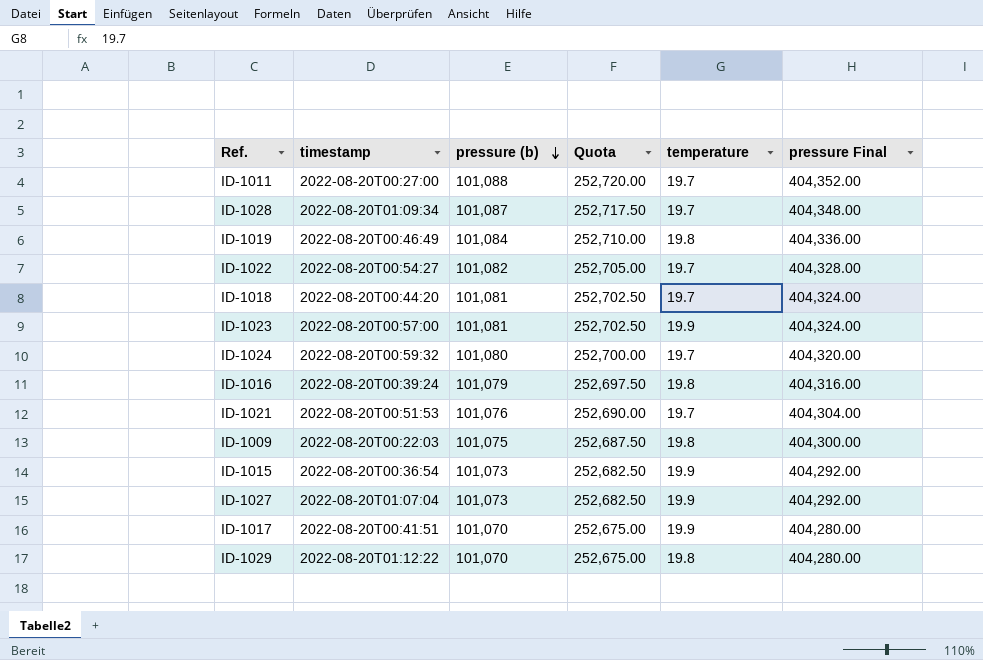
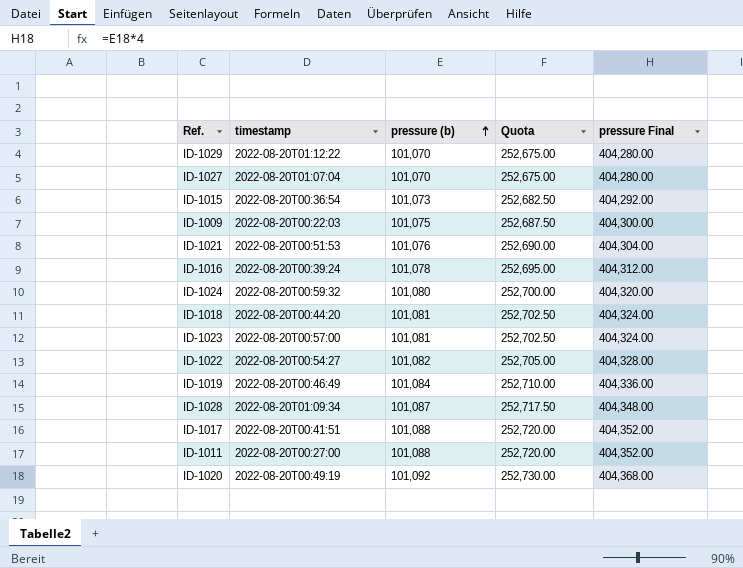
row order: pressure (b) descending -> pressure (b) ascending
column temperature | position: 5 -> none
ID-1027 | pressure (b): 101,073 -> 101,070
ID-1027 | Quota: 252,682.50 -> 252,675.00
ID-1027 | pressure Final: 404,292.00 -> 404,280.00
ID-1016 | pressure (b): 101,079 -> 101,078
ID-1016 | Quota: 252,697.50 -> 252,695.00
ID-1016 | pressure Final: 404,316.00 -> 404,312.00
ID-1017 | pressure (b): 101,070 -> 101,088
ID-1017 | Quota: 252,675.00 -> 252,720.00
ID-1017 | pressure Final: 404,280.00 -> 404,352.00
row ID-1020: none -> 2022-08-20T00:49:19 | 101,092 | 252,730.00 | 404,368.00

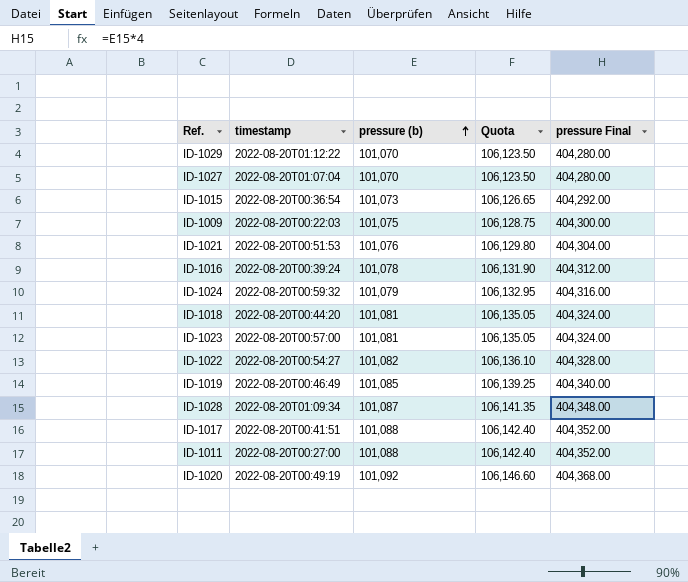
column Quota | formula: [pressure (b)] * 2.5 -> [pressure (b)] * 1.05
ID-1024 | pressure (b): 101,080 -> 101,079
ID-1024 | pressure Final: 404,320.00 -> 404,316.00
ID-1019 | pressure (b): 101,084 -> 101,085
ID-1019 | pressure Final: 404,336.00 -> 404,340.00

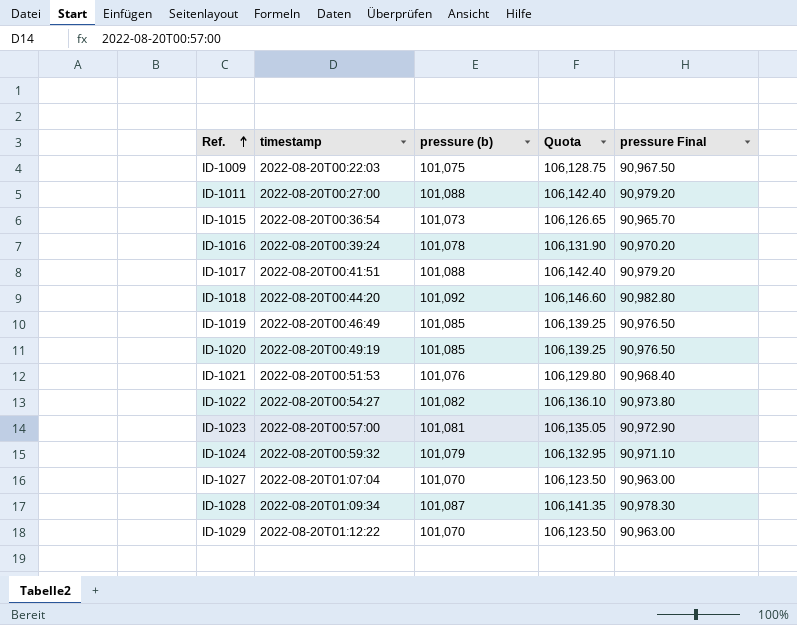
row order: pressure (b) ascending -> Ref. ascending
column pressure Final | formula: [pressure (b)] * 4 -> [pressure (b)] * 0.9
ID-1018 | pressure (b): 101,081 -> 101,092
ID-1018 | Quota: 106,135.05 -> 106,146.60
ID-1020 | pressure (b): 101,092 -> 101,085
ID-1020 | Quota: 106,146.60 -> 106,139.25

